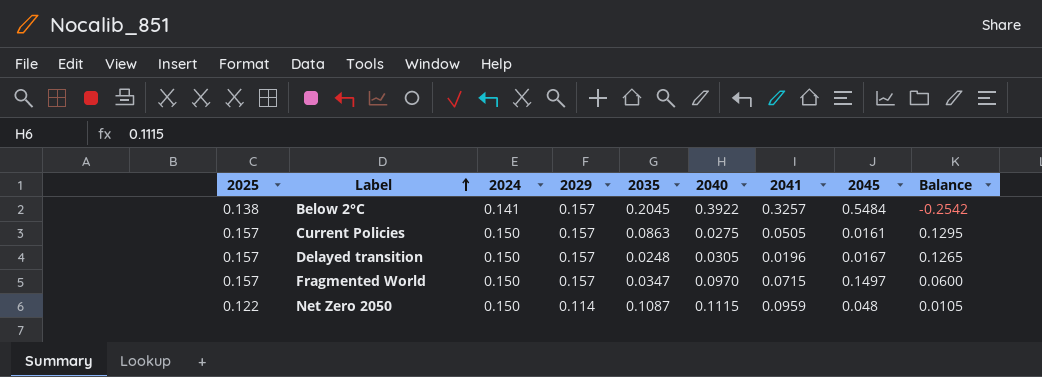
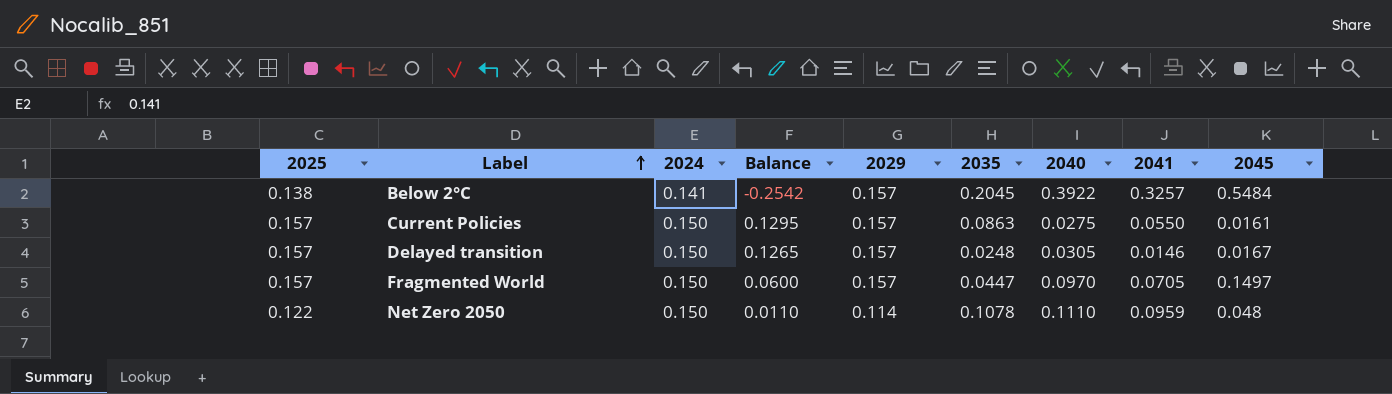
column Balance | position: 9 -> 4
Current Policies | 2041: 0.0505 -> 0.0550
Delayed transition | 2041: 0.0196 -> 0.0146
Fragmented World | 2035: 0.0347 -> 0.0447
Fragmented World | 2041: 0.0715 -> 0.0705
Net Zero 2050 | Balance: 0.0105 -> 0.0110
Net Zero 2050 | 2035: 0.1087 -> 0.1078
Net Zero 2050 | 2040: 0.1115 -> 0.1110

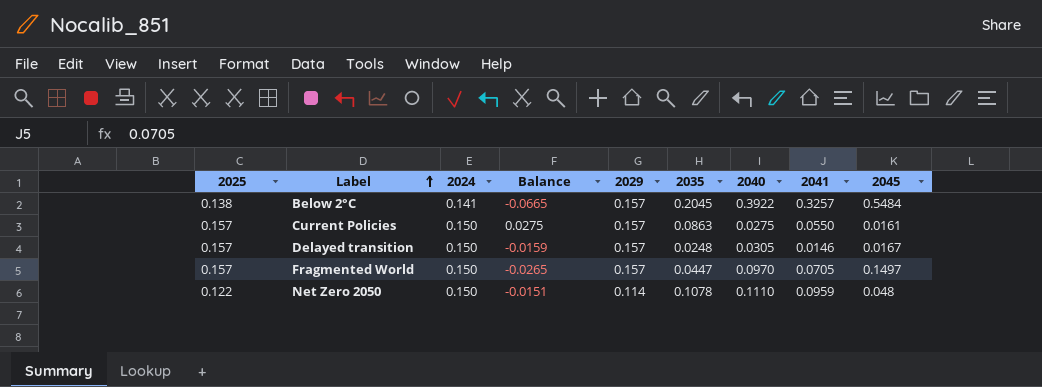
column Balance | formula: [2025] - [2040] -> [2041] - [2040]

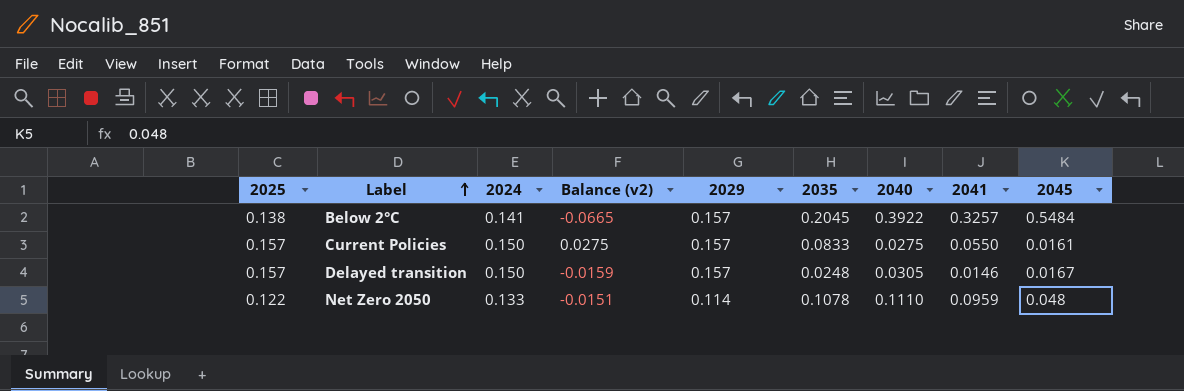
column name: Balance -> Balance (v2)
row Fragmented World: 0.157 | 0.150 | -0.0265 | 0.157 | 0.0447 | 0.0970 | 0.0705 | 0.1497 -> none
Current Policies | 2035: 0.0863 -> 0.0833
Net Zero 2050 | 2024: 0.150 -> 0.133

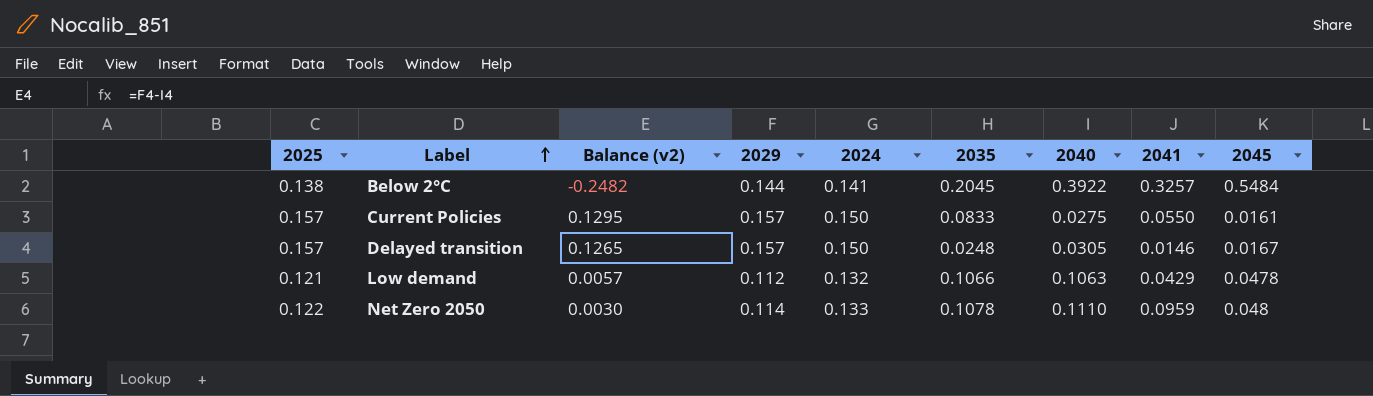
column Balance (v2) | formula: [2041] - [2040] -> [2029] - [2040]
column 2024 | position: 3 -> 5
Below 2°C | 2029: 0.157 -> 0.144
row Low demand: none -> 0.121 | 0.0057 | 0.112 | 0.132 | 0.1066 | 0.1063 | 0.0429 | 0.0478

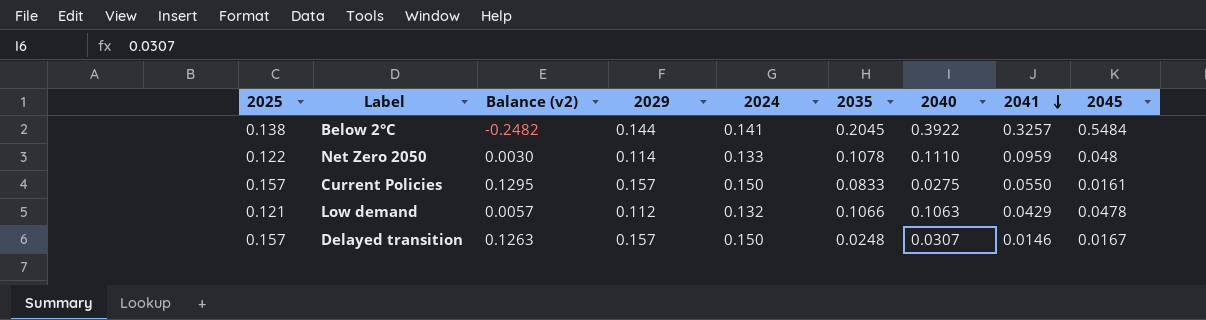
row order: Label ascending -> 2041 descending
Delayed transition | Balance (v2): 0.1265 -> 0.1263
Delayed transition | 2040: 0.0305 -> 0.0307

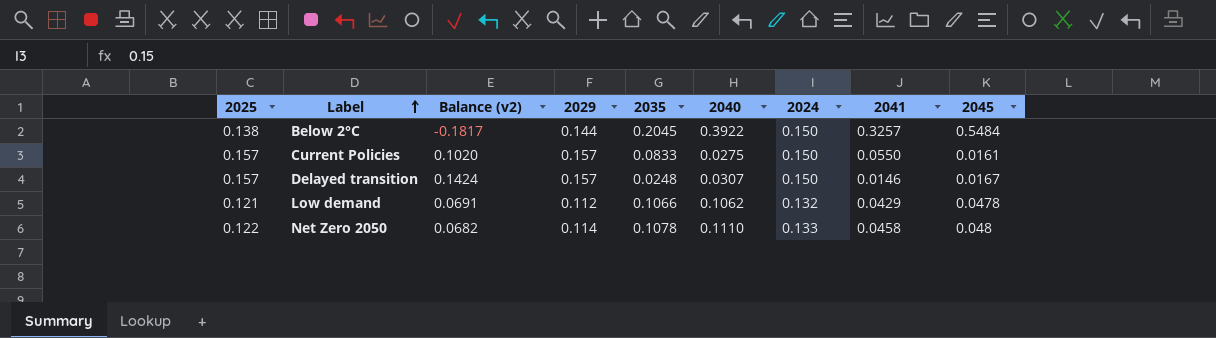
row order: 2041 descending -> Label ascending
column Balance (v2) | formula: [2029] - [2040] -> [2029] - [2041]
column 2024 | position: 5 -> 7
Below 2°C | 2024: 0.141 -> 0.150
Low demand | 2040: 0.1063 -> 0.1062
Net Zero 2050 | 2041: 0.0959 -> 0.0458

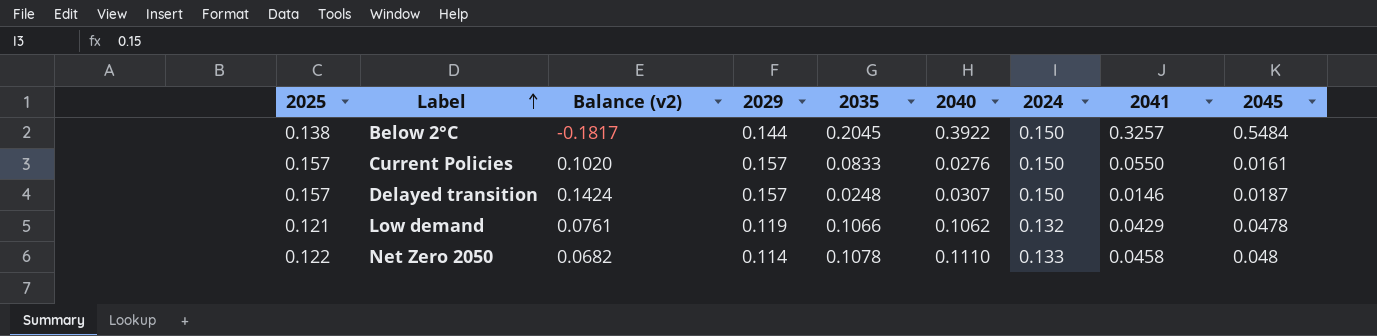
Current Policies | 2040: 0.0275 -> 0.0276
Delayed transition | 2045: 0.0167 -> 0.0187
Low demand | Balance (v2): 0.0691 -> 0.0761
Low demand | 2029: 0.112 -> 0.119

